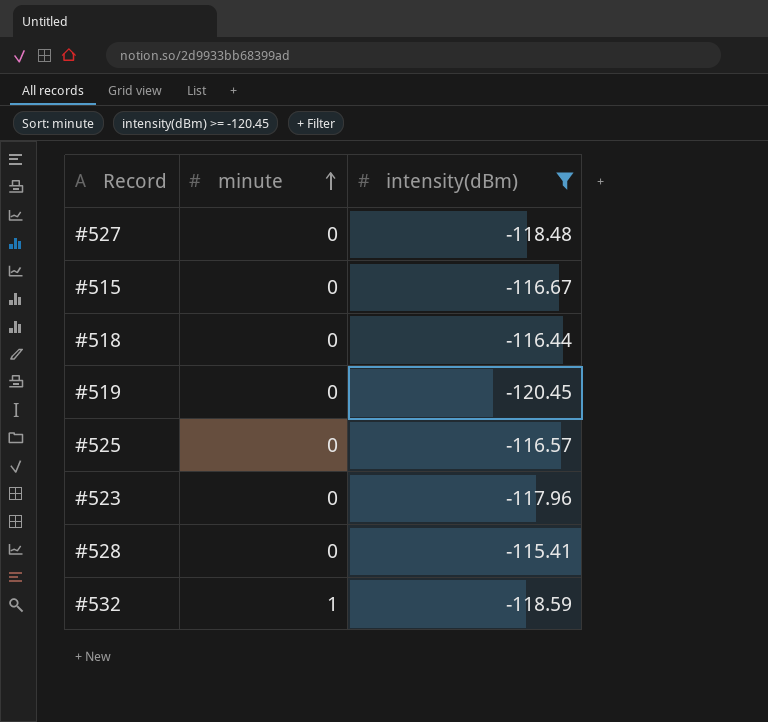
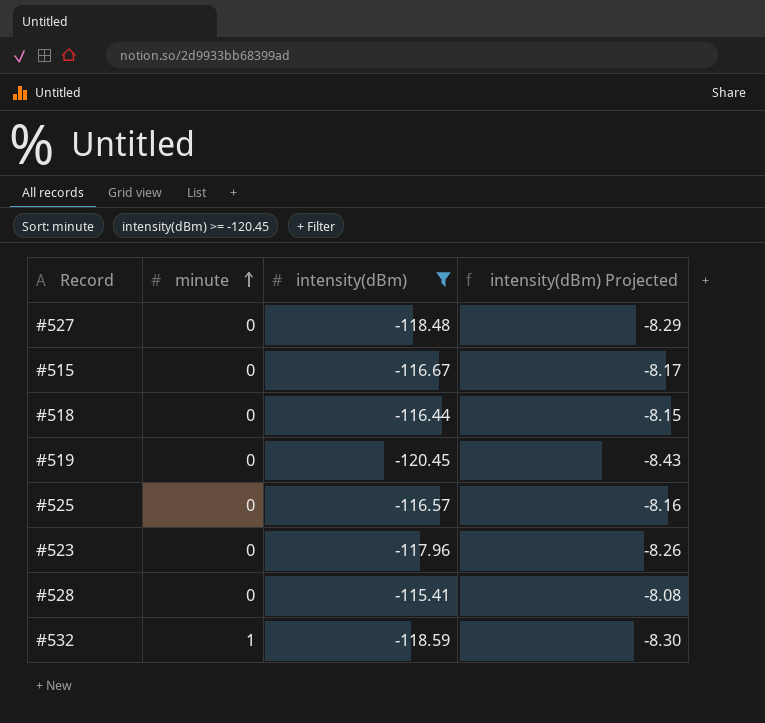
column intensity(dBm) Projected | formula: none -> [intensity(dBm)] * 0.07

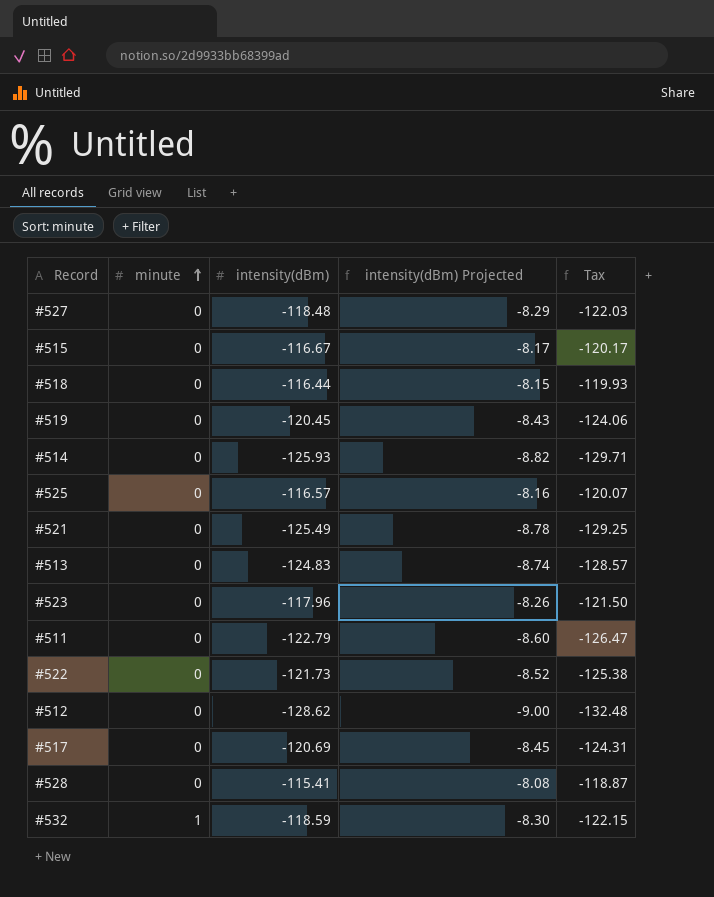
filter: intensity(dBm) >= -120.45 -> none
column Tax | formula: none -> [intensity(dBm)] * 1.03

